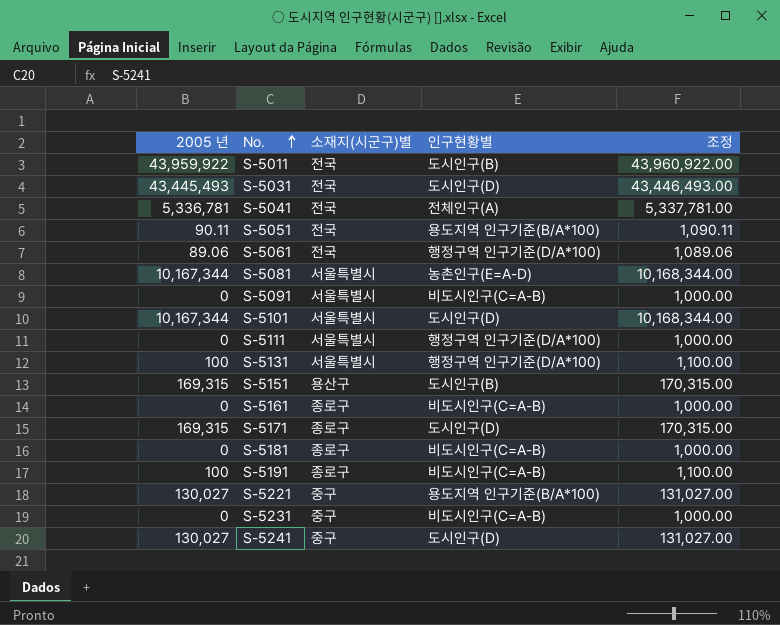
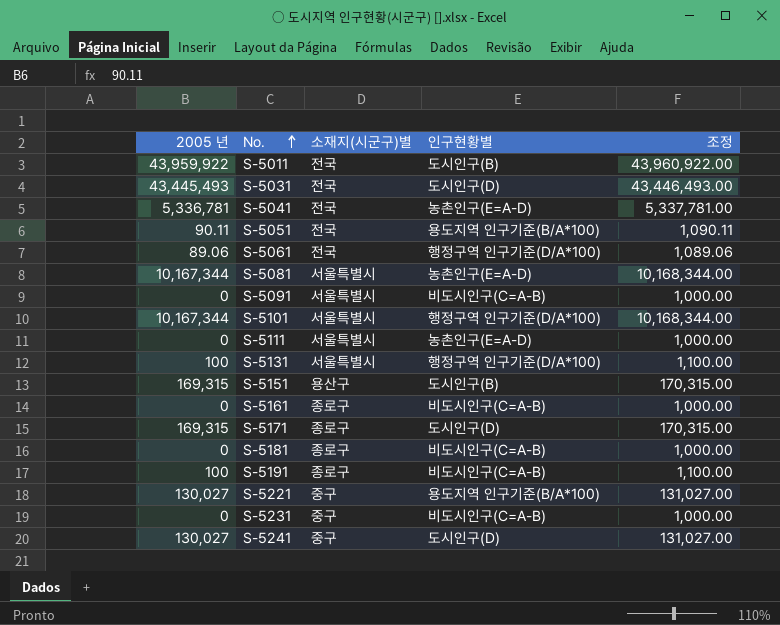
S-5041 | 인구현황별: 전체인구(A) -> 농촌인구(E=A-D)
S-5101 | 인구현황별: 도시인구(D) -> 행정구역 인구기준(D/A*100)
S-5111 | 인구현황별: 행정구역 인구기준(D/A*100) -> 농촌인구(E=A-D)

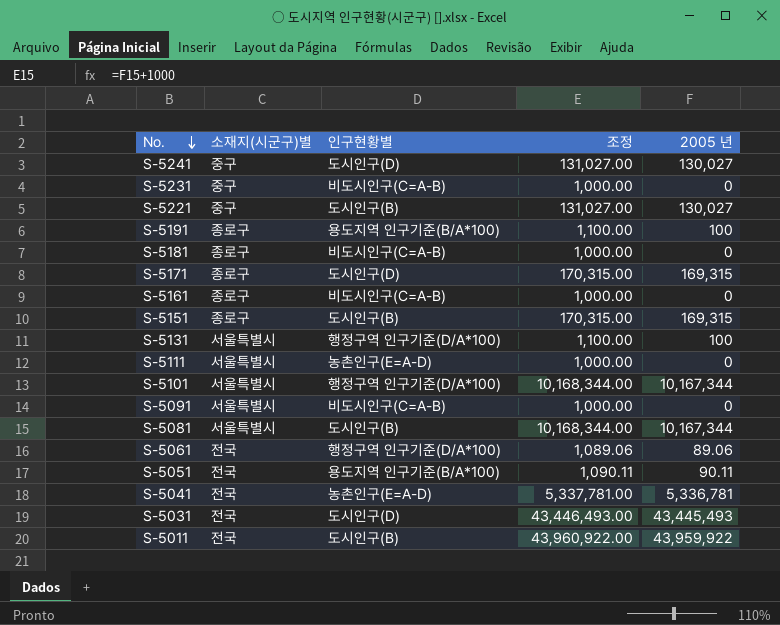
row order: No. ascending -> No. descending
column 2005 년 | position: 1 -> 5
S-5221 | 인구현황별: 용도지역 인구기준(B/A*100) -> 도시인구(B)
S-5191 | 인구현황별: 비도시인구(C=A-B) -> 용도지역 인구기준(B/A*100)
S-5151 | 소재지(시군구)별: 용산구 -> 종로구
S-5081 | 인구현황별: 농촌인구(E=A-D) -> 도시인구(B)

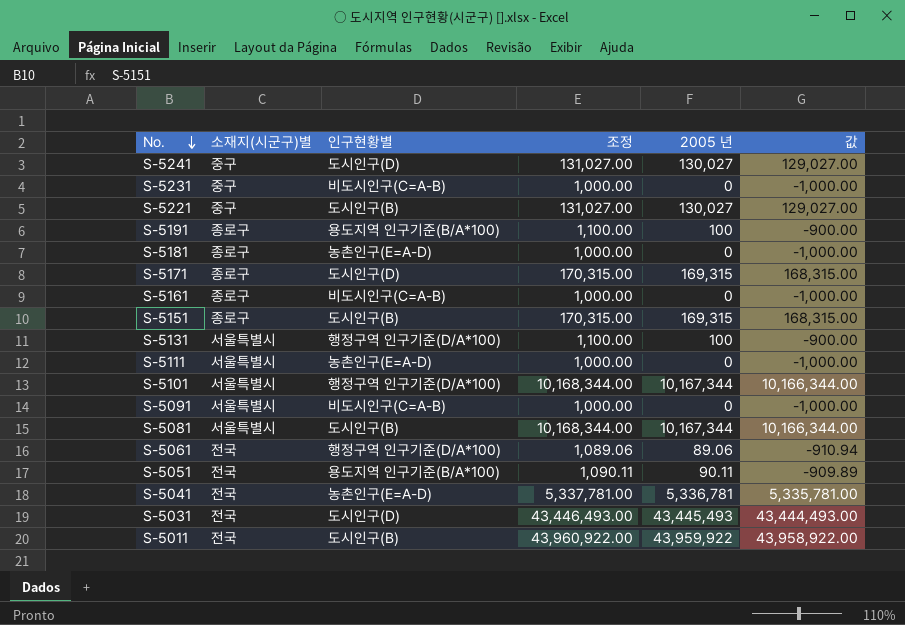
column 값 | formula: none -> [2005 년] - 1000
S-5181 | 인구현황별: 비도시인구(C=A-B) -> 농촌인구(E=A-D)

